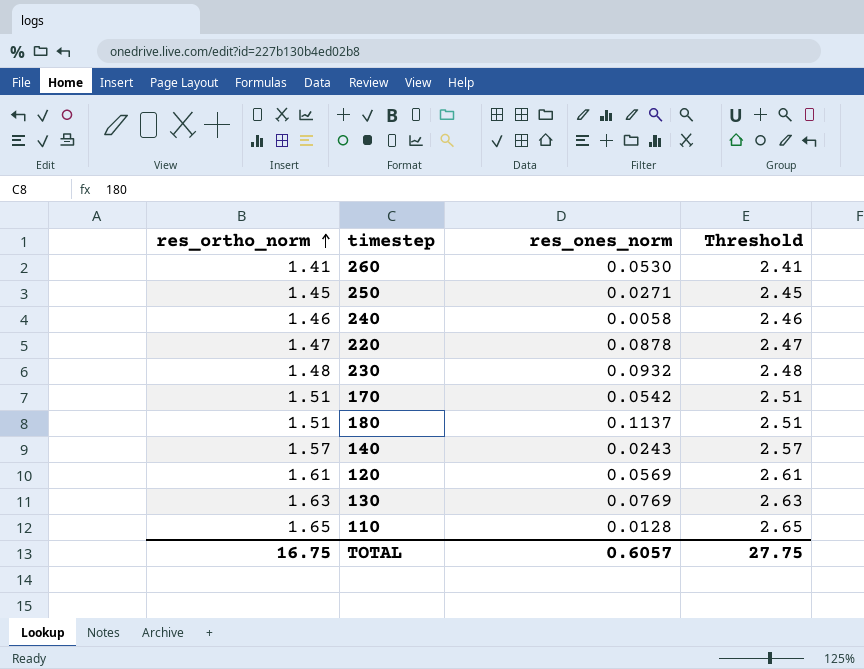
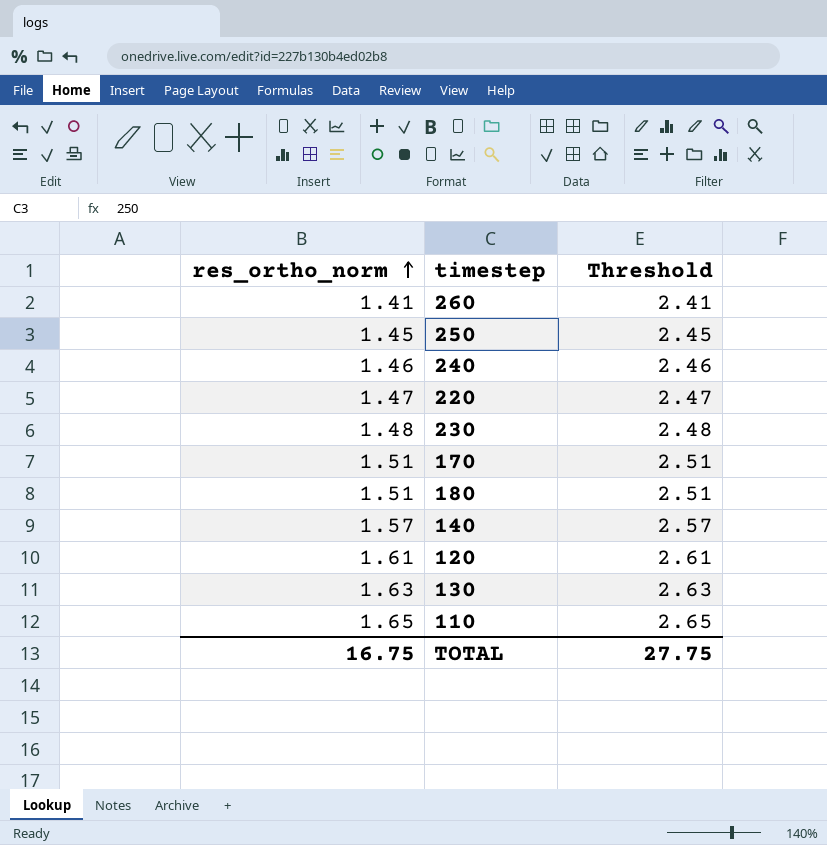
column res_ones_norm | position: 3 -> none

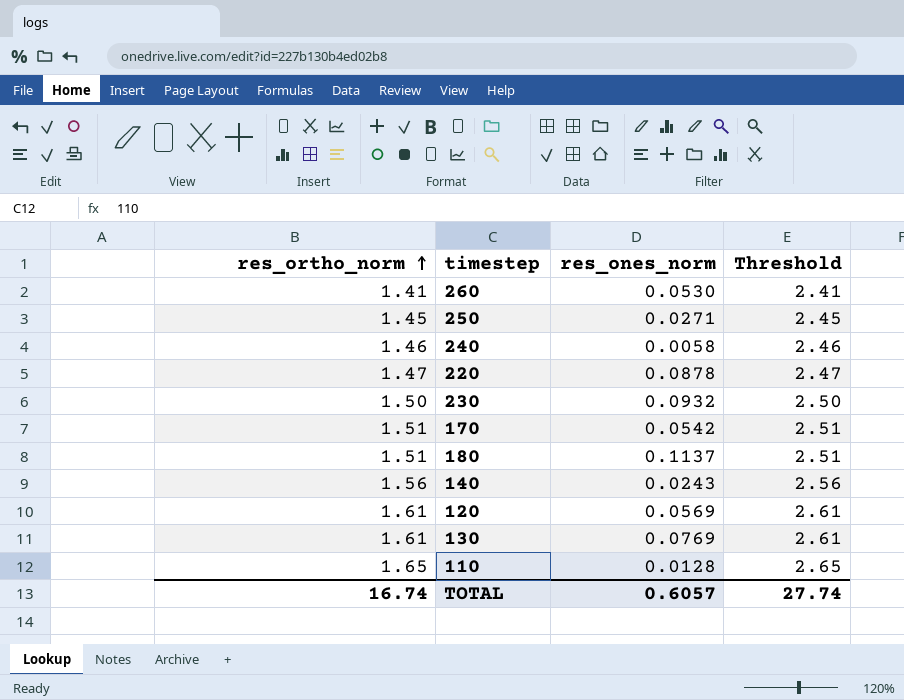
column res_ones_norm | position: none -> 3
230 | res_ortho_norm: 1.48 -> 1.50
230 | Threshold: 2.48 -> 2.50
140 | res_ortho_norm: 1.57 -> 1.56
140 | Threshold: 2.57 -> 2.56
130 | res_ortho_norm: 1.63 -> 1.61
130 | Threshold: 2.63 -> 2.61
TOTAL | res_ortho_norm: 16.75 -> 16.74
TOTAL | Threshold: 27.75 -> 27.74

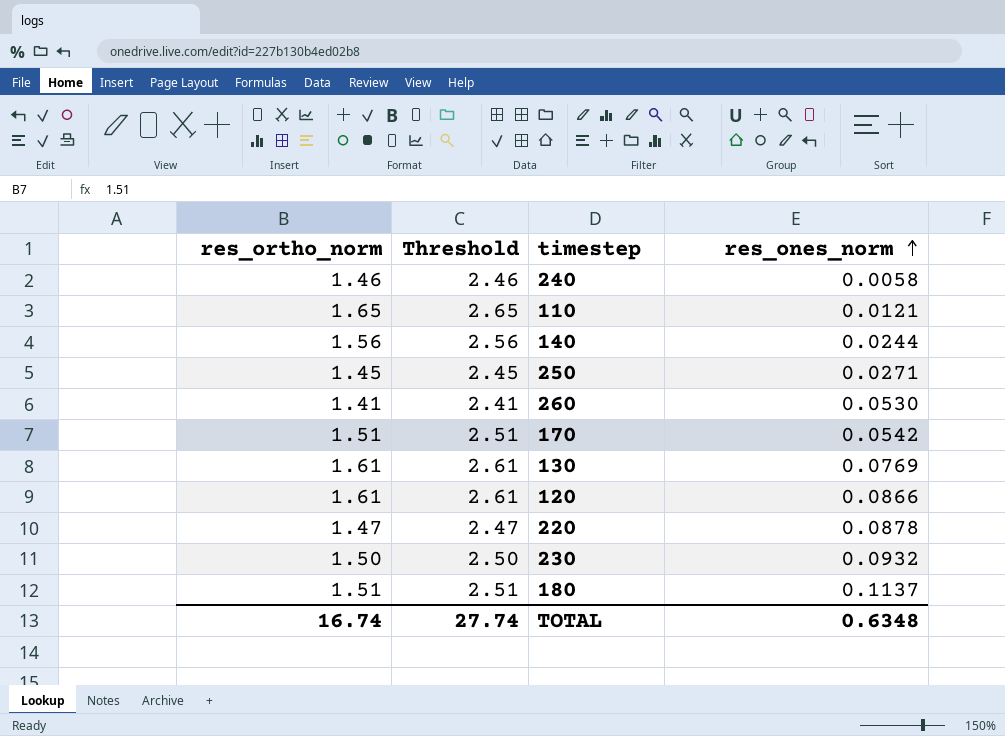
row order: res_ortho_norm ascending -> res_ones_norm ascending
column Threshold | position: 4 -> 2
110 | res_ones_norm: 0.0128 -> 0.0121
140 | res_ones_norm: 0.0243 -> 0.0244
120 | res_ones_norm: 0.0569 -> 0.0866
TOTAL | res_ones_norm: 0.6057 -> 0.6348

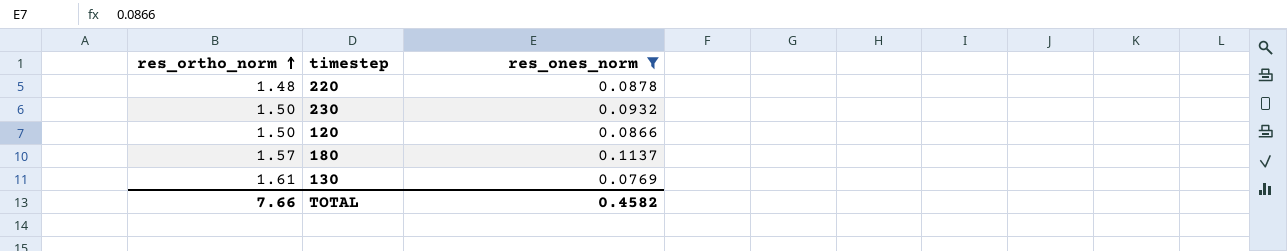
filter: none -> res_ones_norm >= 0.0769
row order: res_ones_norm ascending -> res_ortho_norm ascending
column Threshold | formula: [res_ortho_norm] + 1 -> none
220 | res_ortho_norm: 1.47 -> 1.48
120 | res_ortho_norm: 1.61 -> 1.50
180 | res_ortho_norm: 1.51 -> 1.57
TOTAL | res_ortho_norm: 16.74 -> 7.66
TOTAL | res_ones_norm: 0.6348 -> 0.4582

